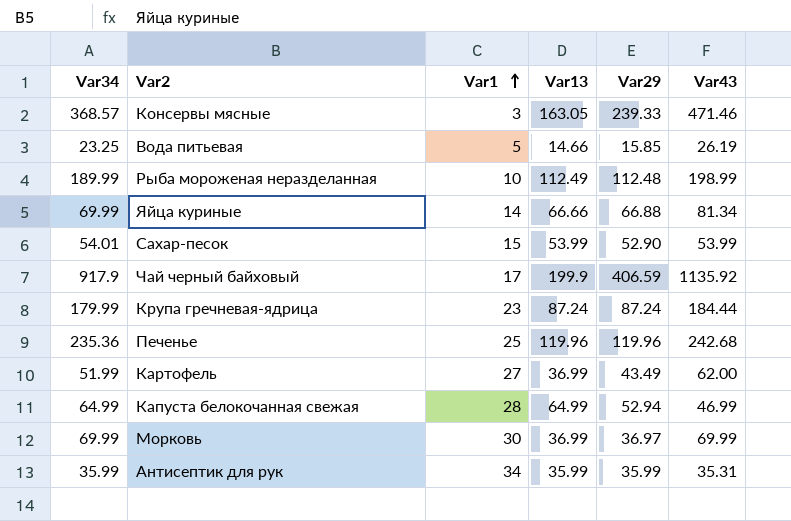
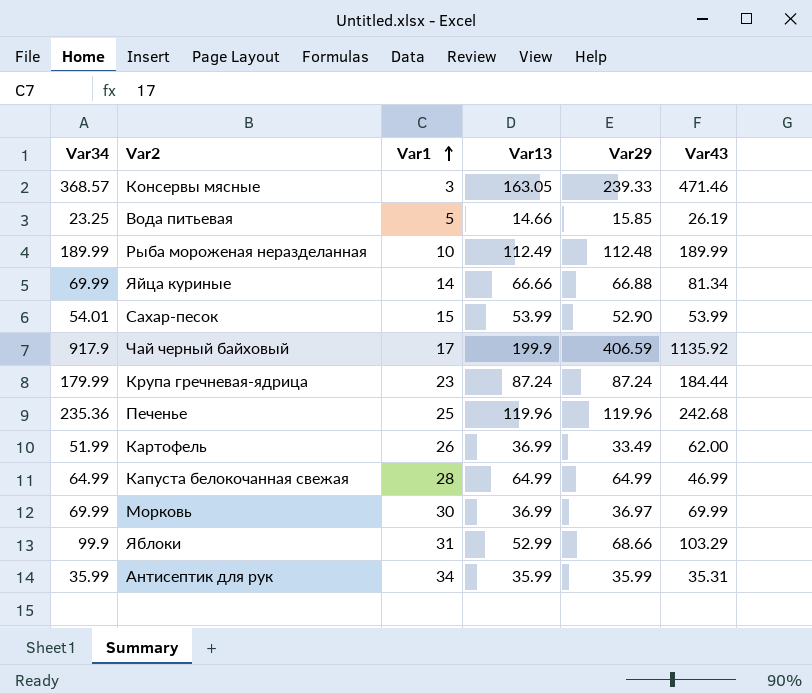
Рыба мороженая неразделанная | Var43: 198.99 -> 189.99
Картофель | Var1: 27 -> 26
Картофель | Var29: 43.49 -> 33.49
Капуста белокочанная свежая | Var29: 52.94 -> 64.99
row Яблоки: none -> 99.9 | 31 | 52.99 | 68.66 | 103.29

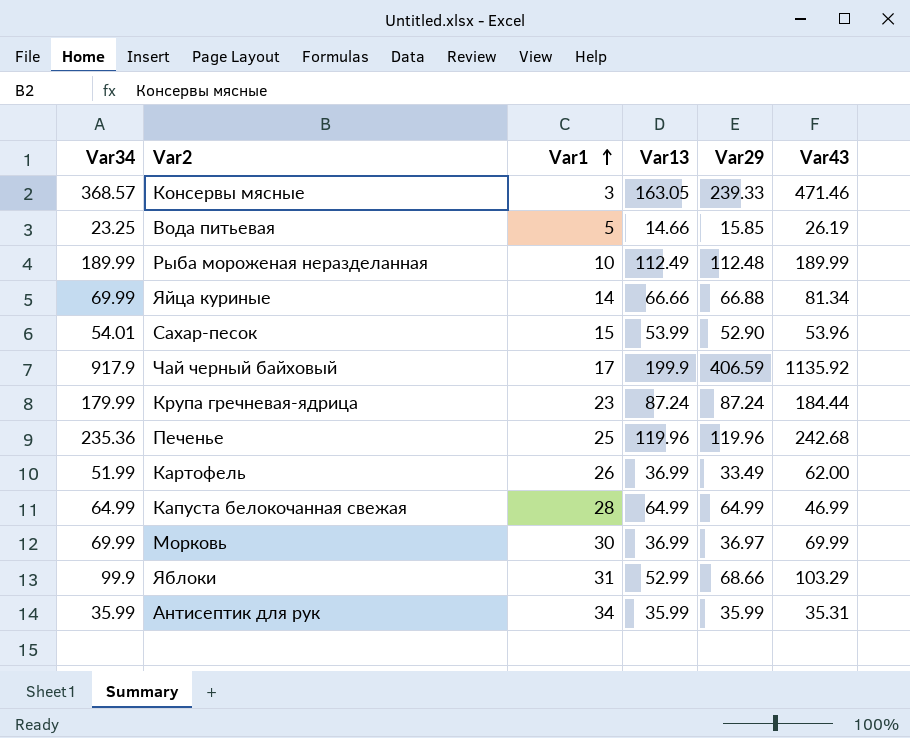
Сахар-песок | Var43: 53.99 -> 53.96

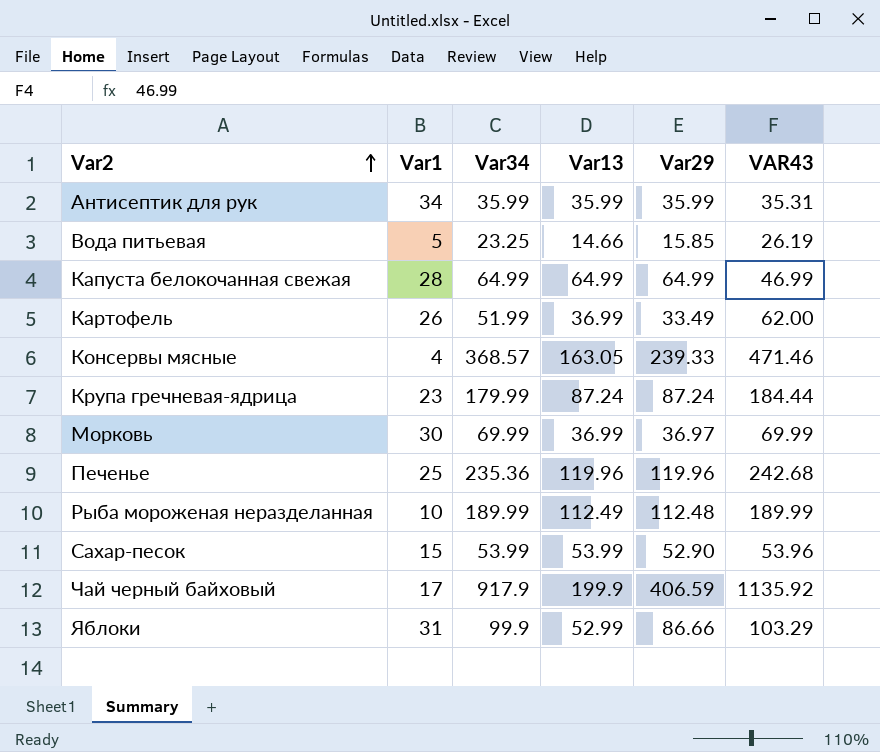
row order: Var1 ascending -> Var2 ascending
column Var34 | position: 1 -> 3
column name: Var43 -> VAR43
row Яйца куриные: 69.99 | 14 | 66.66 | 66.88 | 81.34 -> none
Консервы мясные | Var1: 3 -> 4
Сахар-песок | Var34: 54.01 -> 53.99
Яблоки | Var29: 68.66 -> 86.66

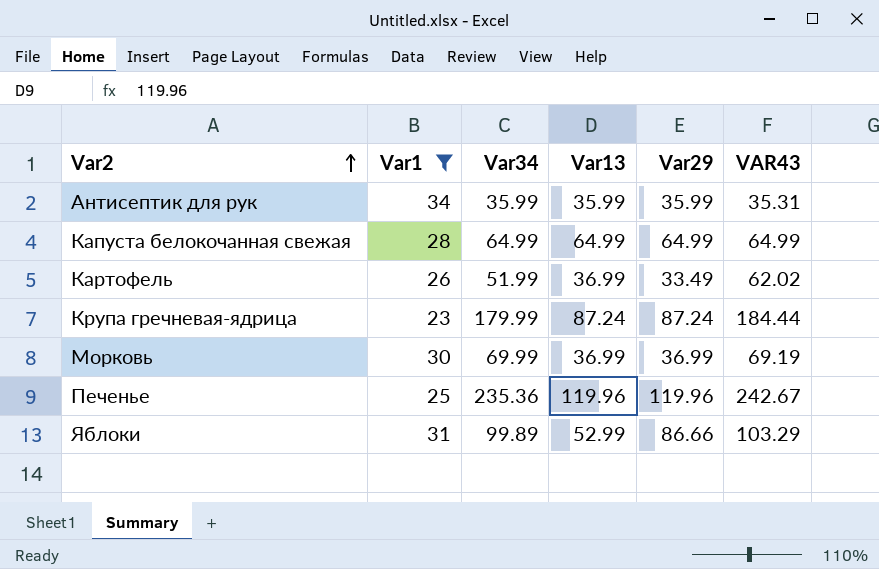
filter: none -> Var1 >= 23
Капуста белокочанная свежая | VAR43: 46.99 -> 64.99
Картофель | VAR43: 62.00 -> 62.02
Морковь | Var29: 36.97 -> 36.99
Морковь | VAR43: 69.99 -> 69.19
Печенье | VAR43: 242.68 -> 242.67
Яблоки | Var34: 99.9 -> 99.89

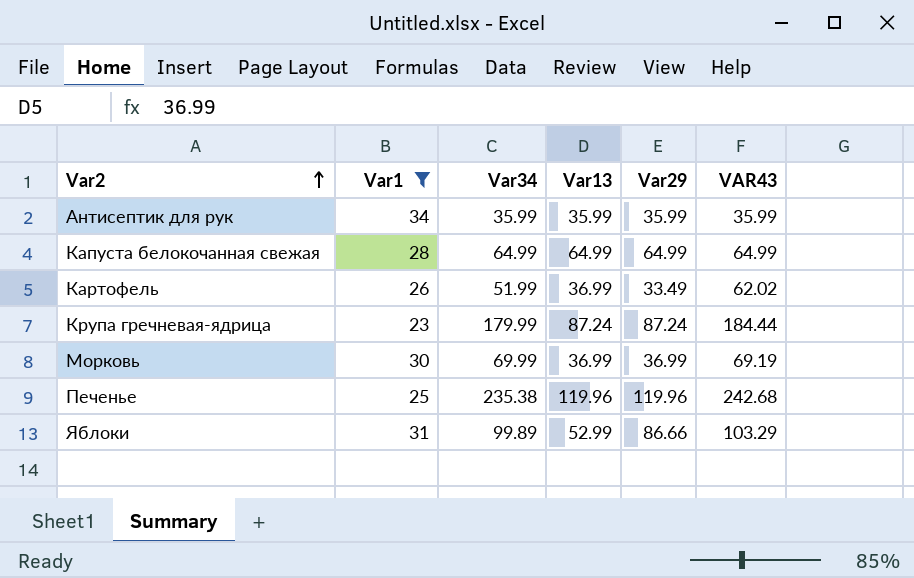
Антисептик для рук | VAR43: 35.31 -> 35.99
Печенье | Var34: 235.36 -> 235.38
Печенье | VAR43: 242.67 -> 242.68

